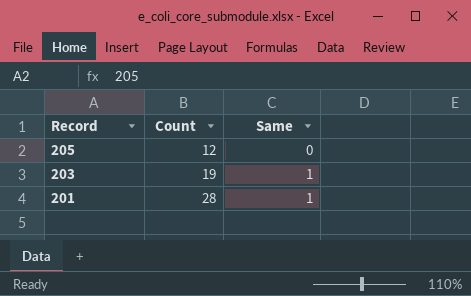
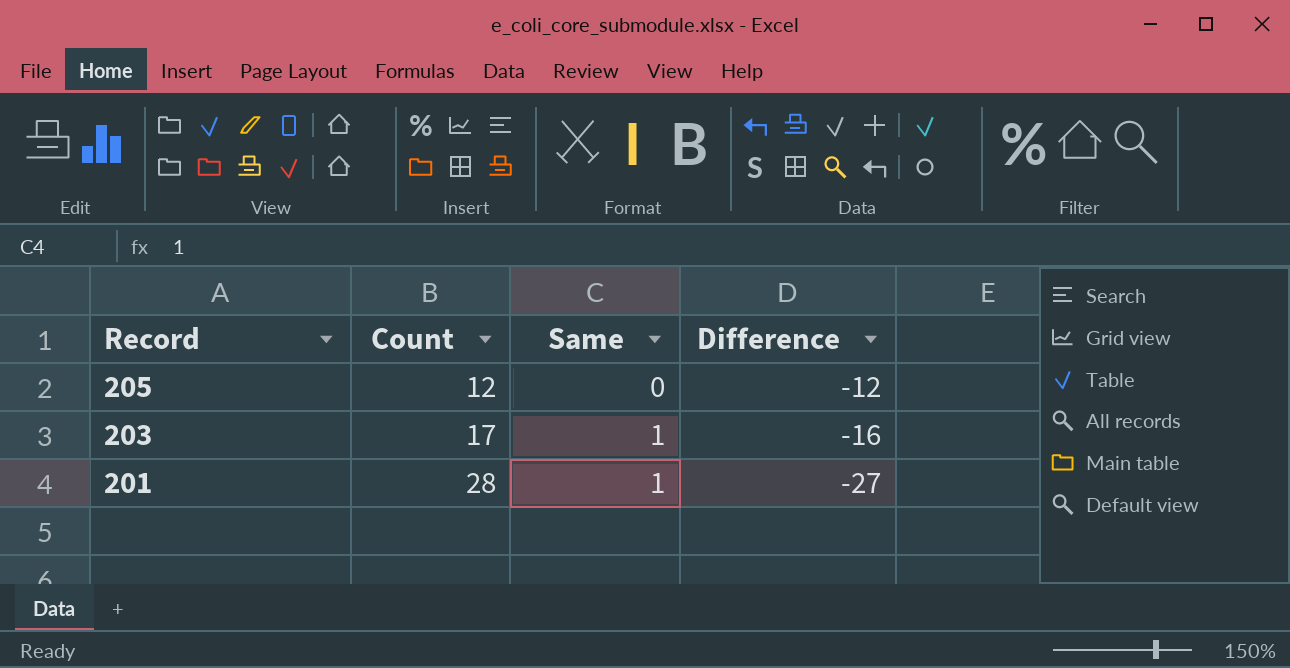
column Difference | formula: none -> [Same] - [Count]
203 | Count: 19 -> 17

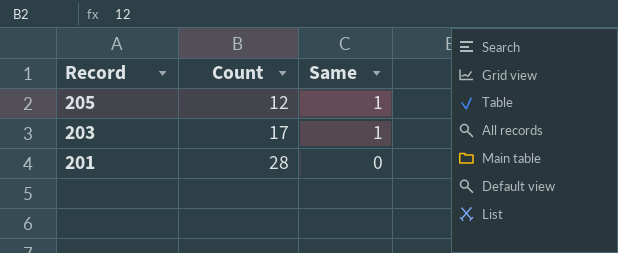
column Difference | formula: [Same] - [Count] -> none
205 | Same: 0 -> 1
201 | Same: 1 -> 0

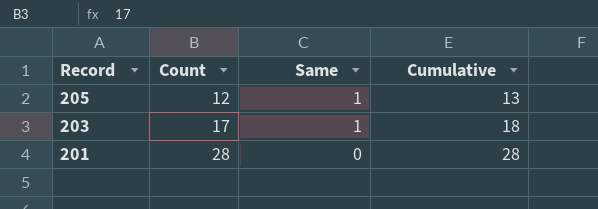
column Cumulative | formula: none -> [Count] + [Same]

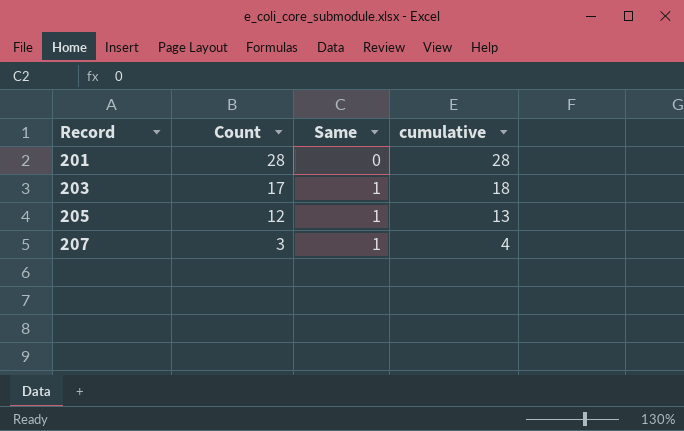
row order: Record descending -> Record ascending
column name: Cumulative -> cumulative
row 207: none -> 3 | 1 | 4

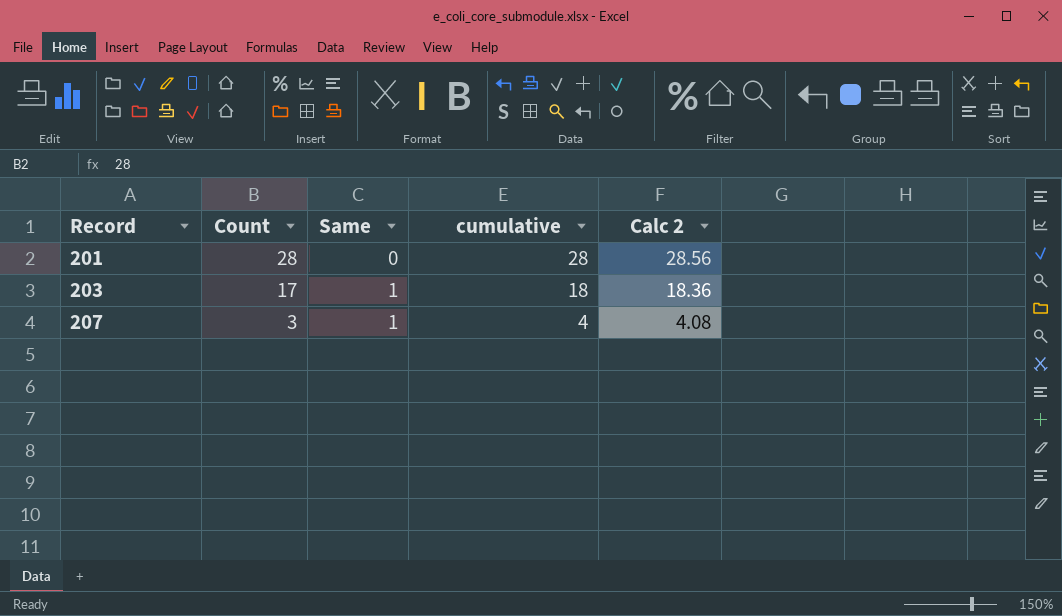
column Calc 2 | formula: none -> [cumulative] * 1.02
row 205: 12 | 1 | 13 -> none

